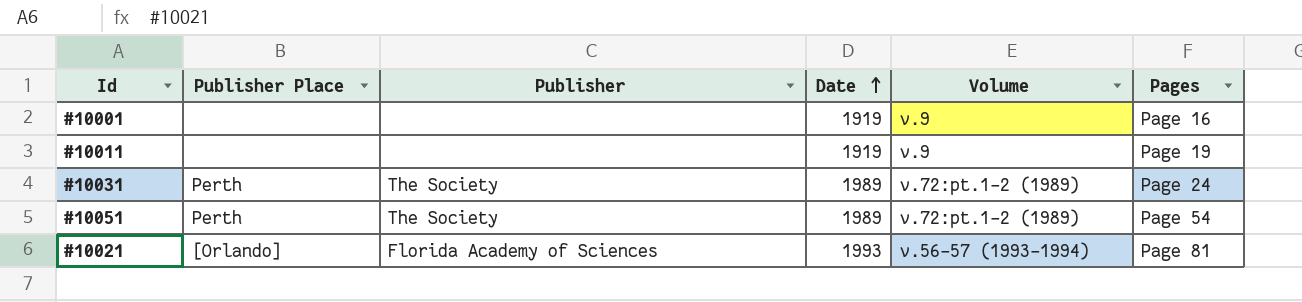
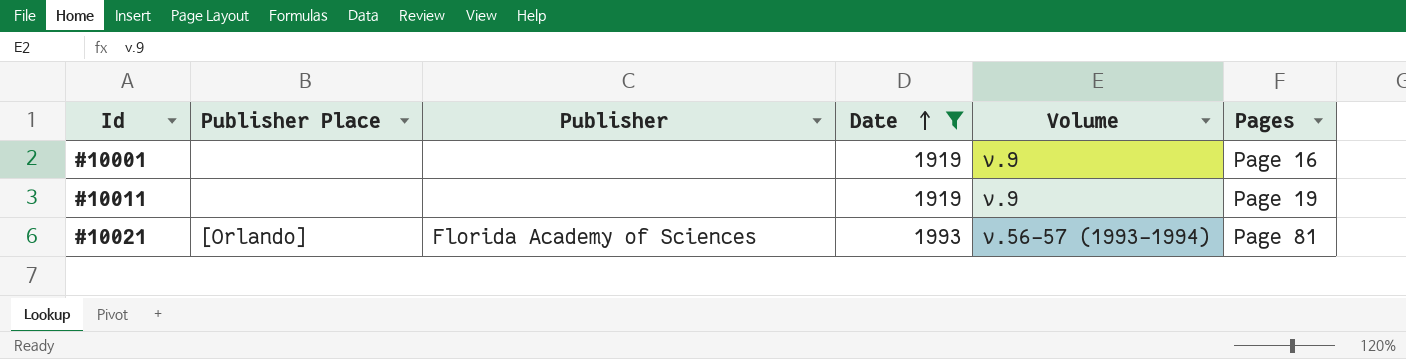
filter: none -> Date != 1989

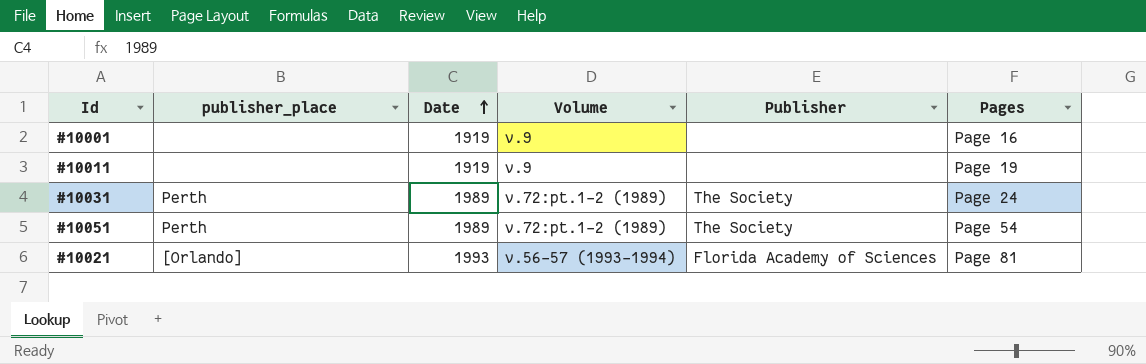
filter: Date != 1989 -> none
column name: Publisher Place -> publisher_place
column Publisher | position: 3 -> 5

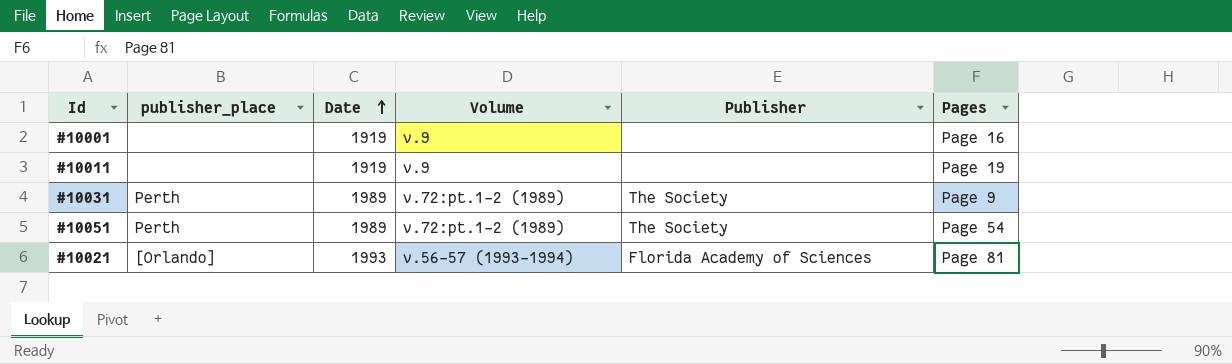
#10031 | Pages: Page 24 -> Page 9

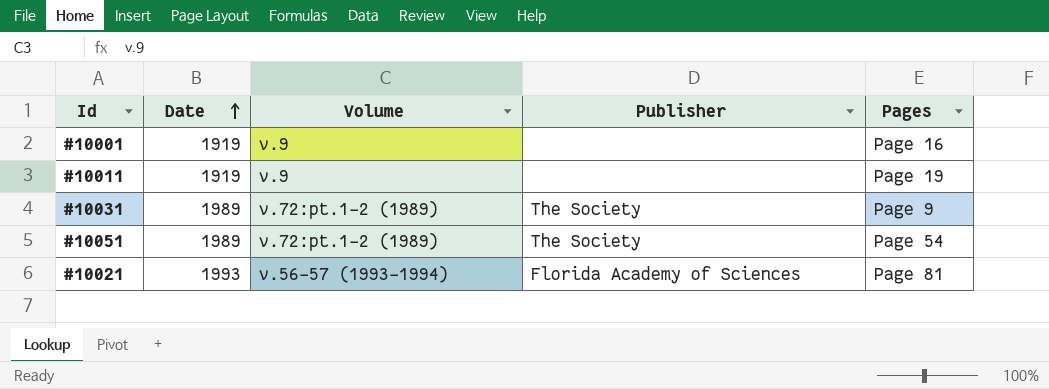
column publisher_place | position: 2 -> none

